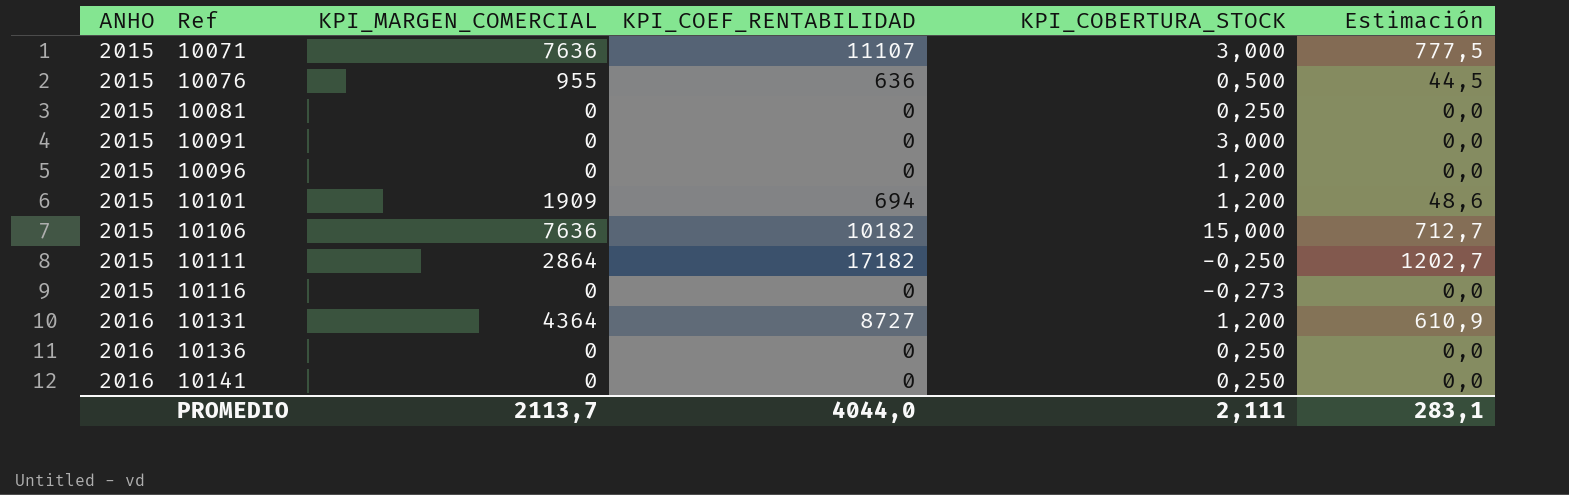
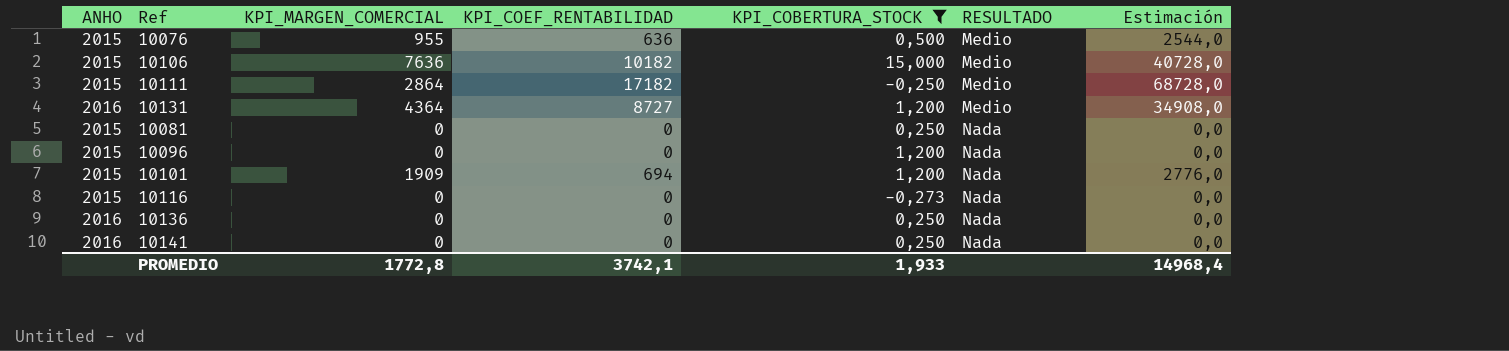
filter: none -> KPI_COBERTURA_STOCK != 3,000
row order: ANHO ascending -> RESULTADO ascending
column RESULTADO | position: none -> 6
column Estimación | formula: [KPI_COEF_RENTABILIDAD] * 0,07 -> [KPI_COEF_RENTABILIDAD] * 4
PROMEDIO | KPI_MARGEN_COMERCIAL: 2113,7 -> 1772,8
PROMEDIO | KPI_COEF_RENTABILIDAD: 4044,0 -> 3742,1
PROMEDIO | KPI_COBERTURA_STOCK: 2,111 -> 1,933
PROMEDIO | Estimación: 283,1 -> 14968,4

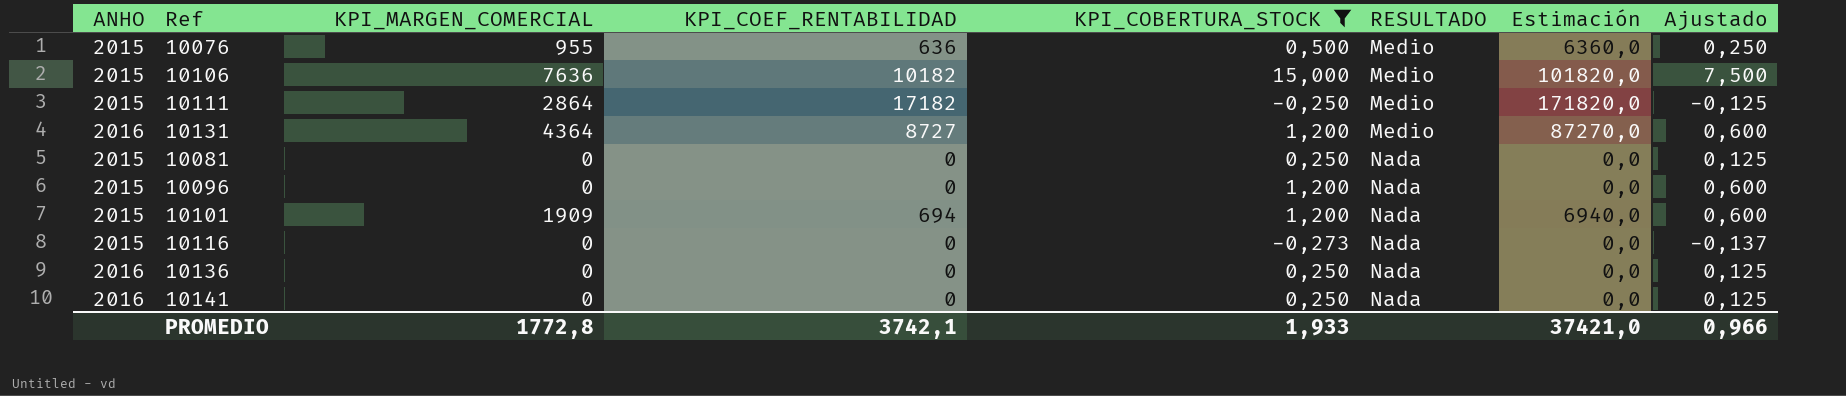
column Estimación | formula: [KPI_COEF_RENTABILIDAD] * 4 -> [KPI_COEF_RENTABILIDAD] * 10
column Ajustado | formula: none -> [KPI_COBERTURA_STOCK] * 0,5
PROMEDIO | Estimación: 14968,4 -> 37421,0

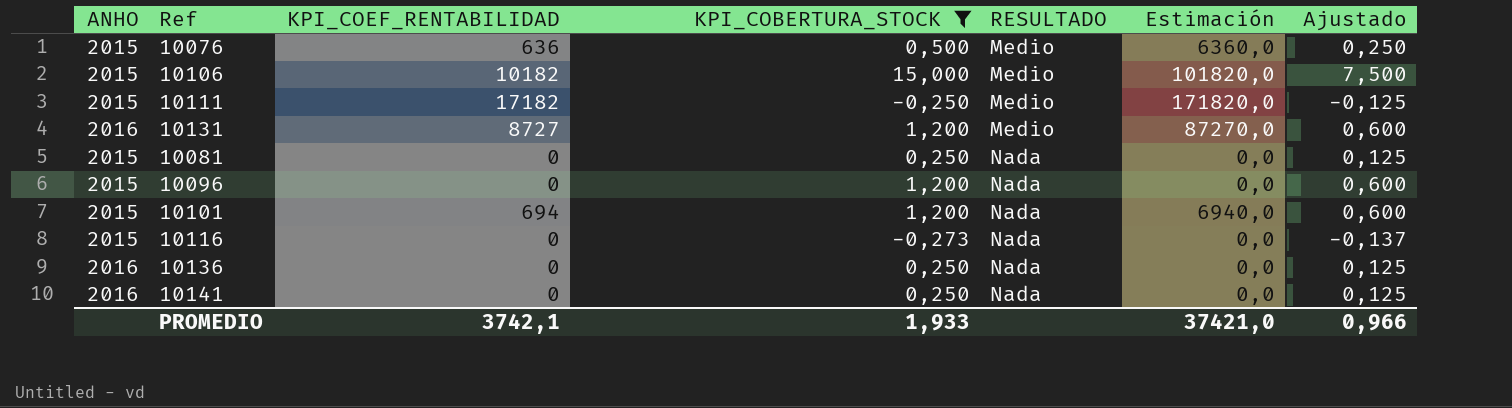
column KPI_MARGEN_COMERCIAL | position: 3 -> none

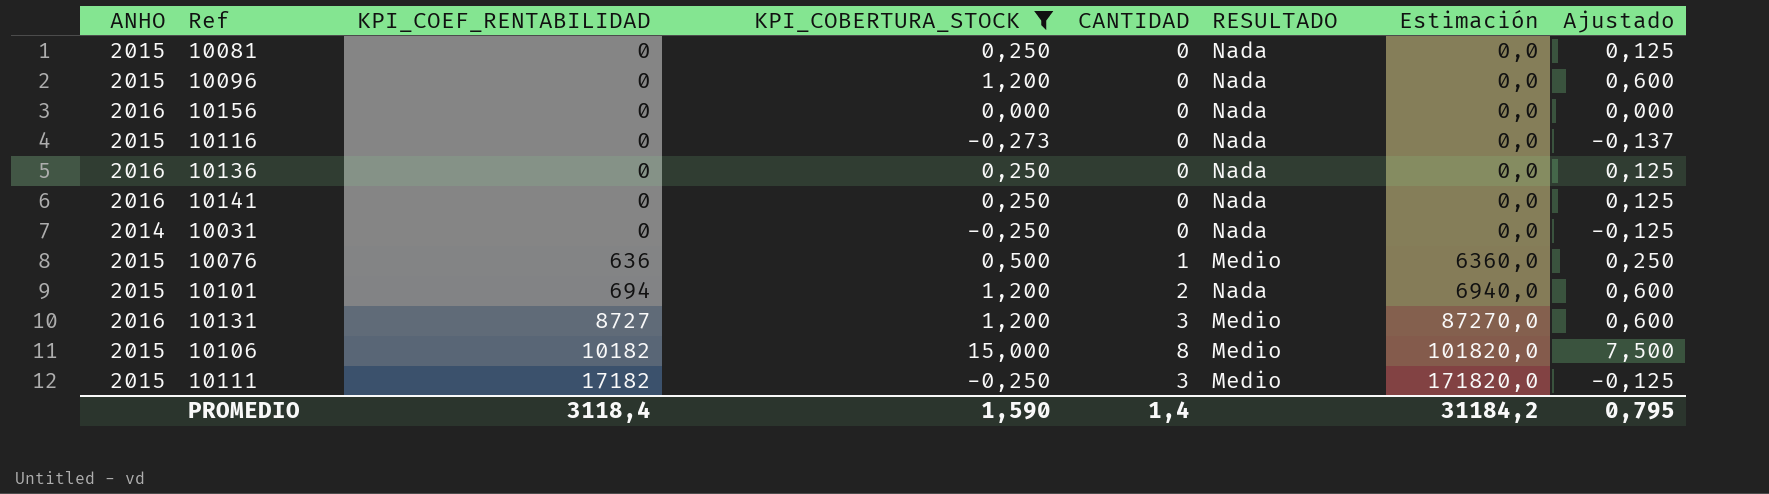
row order: RESULTADO ascending -> KPI_COEF_RENTABILIDAD ascending
column CANTIDAD | position: none -> 5
row 10156: none -> 2016 | 0 | 0,000 | 0 | Nada | 0,0 | 0,000
row 10031: none -> 2014 | 0 | -0,250 | 0 | Nada | 0,0 | -0,125
PROMEDIO | KPI_COEF_RENTABILIDAD: 3742,1 -> 3118,4
PROMEDIO | KPI_COBERTURA_STOCK: 1,933 -> 1,590
PROMEDIO | Estimación: 37421,0 -> 31184,2
PROMEDIO | Ajustado: 0,966 -> 0,795

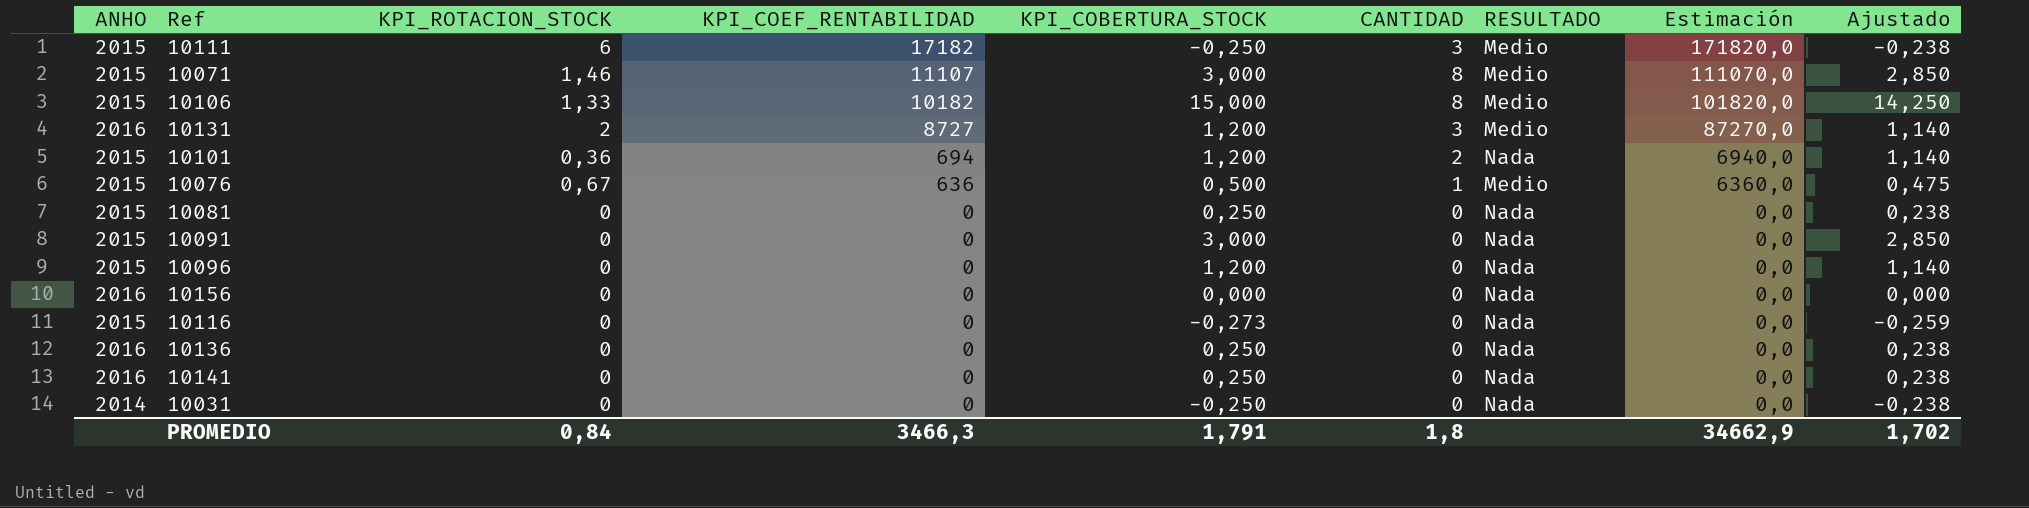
filter: KPI_COBERTURA_STOCK != 3,000 -> none
row order: KPI_COEF_RENTABILIDAD ascending -> KPI_COEF_RENTABILIDAD descending
column KPI_ROTACION_STOCK | position: none -> 3
column Ajustado | formula: [KPI_COBERTURA_STOCK] * 0,5 -> [KPI_COBERTURA_STOCK] * 0,95
PROMEDIO | KPI_COEF_RENTABILIDAD: 3118,4 -> 3466,3
PROMEDIO | KPI_COBERTURA_STOCK: 1,590 -> 1,791
PROMEDIO | CANTIDAD: 1,4 -> 1,8
PROMEDIO | Estimación: 31184,2 -> 34662,9
PROMEDIO | Ajustado: 0,795 -> 1,702

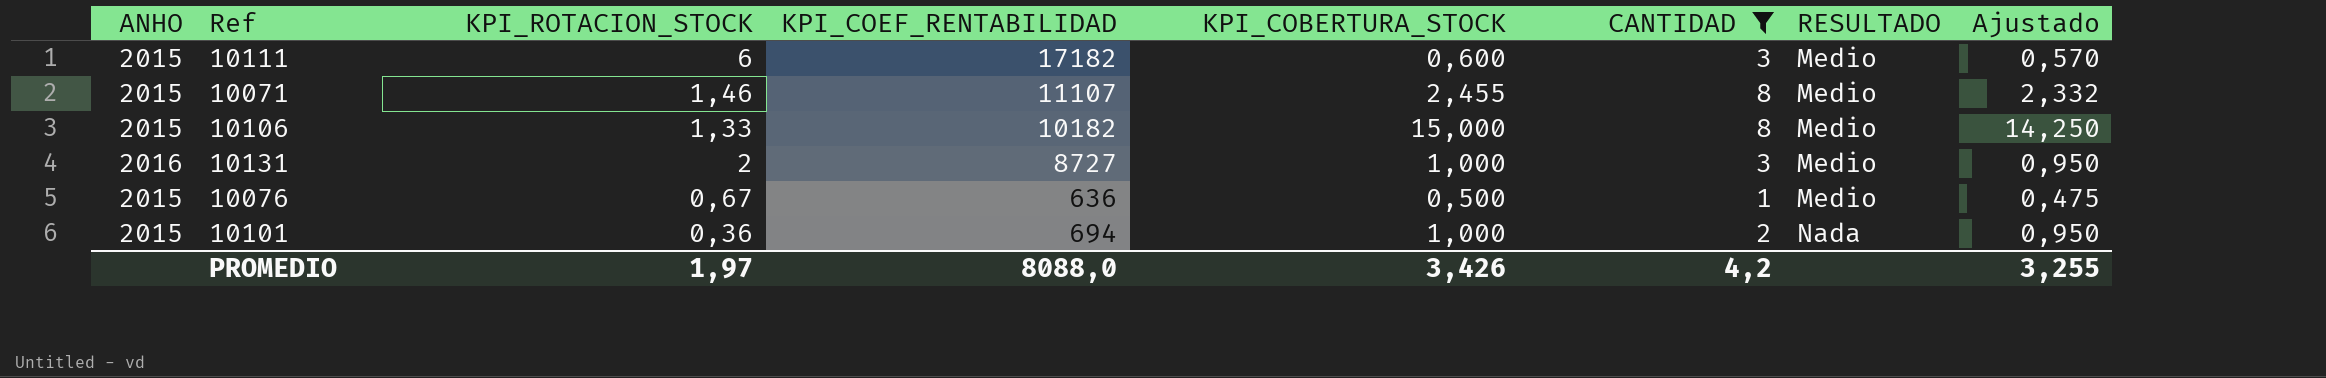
filter: none -> CANTIDAD != 0
row order: KPI_COEF_RENTABILIDAD descending -> RESULTADO ascending
column Estimación | formula: [KPI_COEF_RENTABILIDAD] * 10 -> none
10111 | KPI_COBERTURA_STOCK: -0,250 -> 0,600
10111 | Ajustado: -0,238 -> 0,570
10071 | KPI_COBERTURA_STOCK: 3,000 -> 2,455
10071 | Ajustado: 2,850 -> 2,332
10131 | KPI_COBERTURA_STOCK: 1,200 -> 1,000
10131 | Ajustado: 1,140 -> 0,950
10101 | KPI_COBERTURA_STOCK: 1,200 -> 1,000
10101 | Ajustado: 1,140 -> 0,950
PROMEDIO | KPI_ROTACION_STOCK: 0,84 -> 1,97
PROMEDIO | KPI_COEF_RENTABILIDAD: 3466,3 -> 8088,0
PROMEDIO | KPI_COBERTURA_STOCK: 1,791 -> 3,426
PROMEDIO | CANTIDAD: 1,8 -> 4,2
PROMEDIO | Ajustado: 1,702 -> 3,255

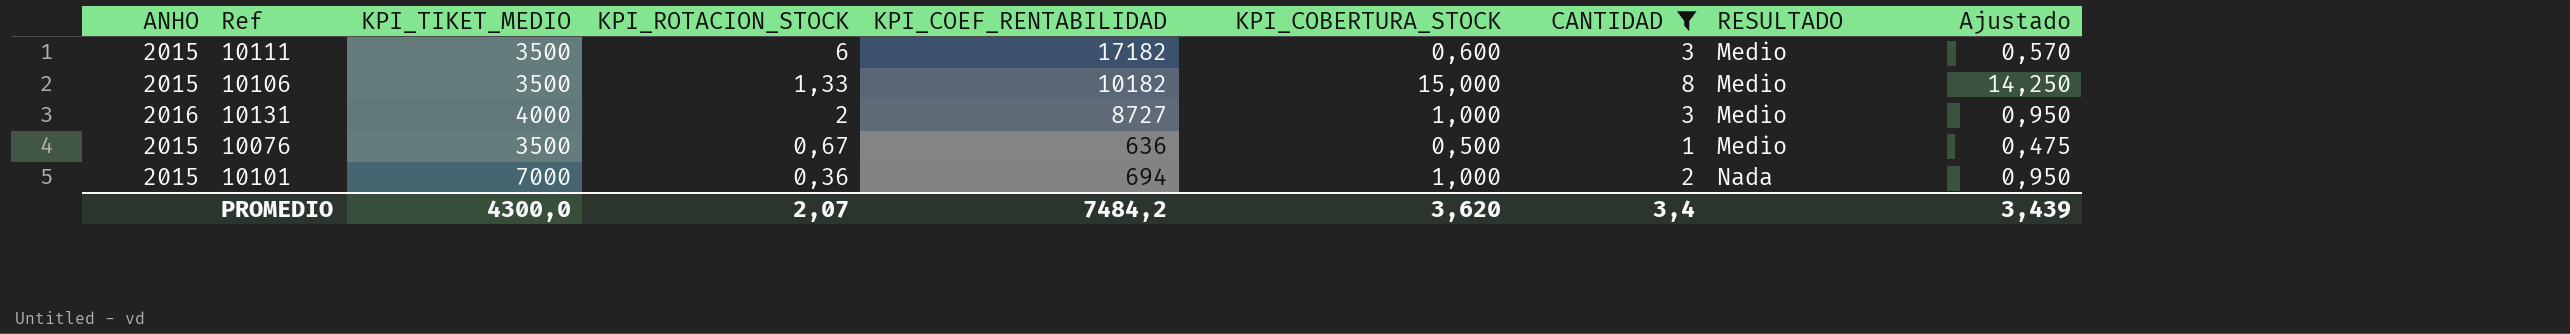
column KPI_TIKET_MEDIO | position: none -> 3
row 10071: 2015 | 1,46 | 11107 | 2,455 | 8 | Medio | 2,332 -> none
PROMEDIO | KPI_ROTACION_STOCK: 1,97 -> 2,07
PROMEDIO | KPI_COEF_RENTABILIDAD: 8088,0 -> 7484,2
PROMEDIO | KPI_COBERTURA_STOCK: 3,426 -> 3,620
PROMEDIO | CANTIDAD: 4,2 -> 3,4
PROMEDIO | Ajustado: 3,255 -> 3,439

